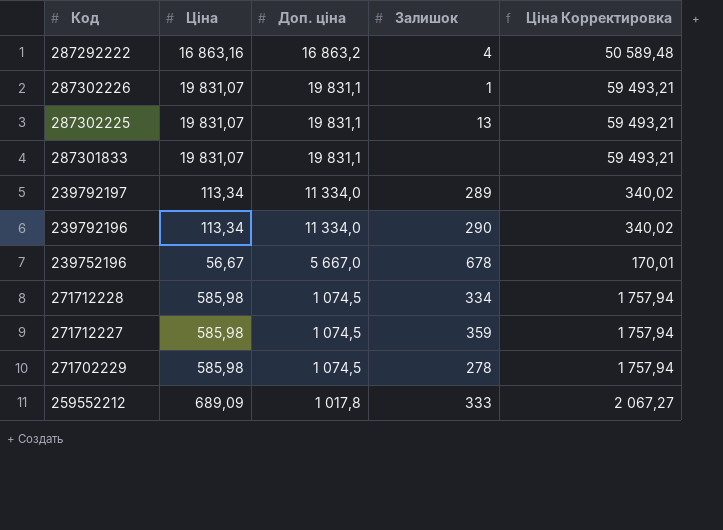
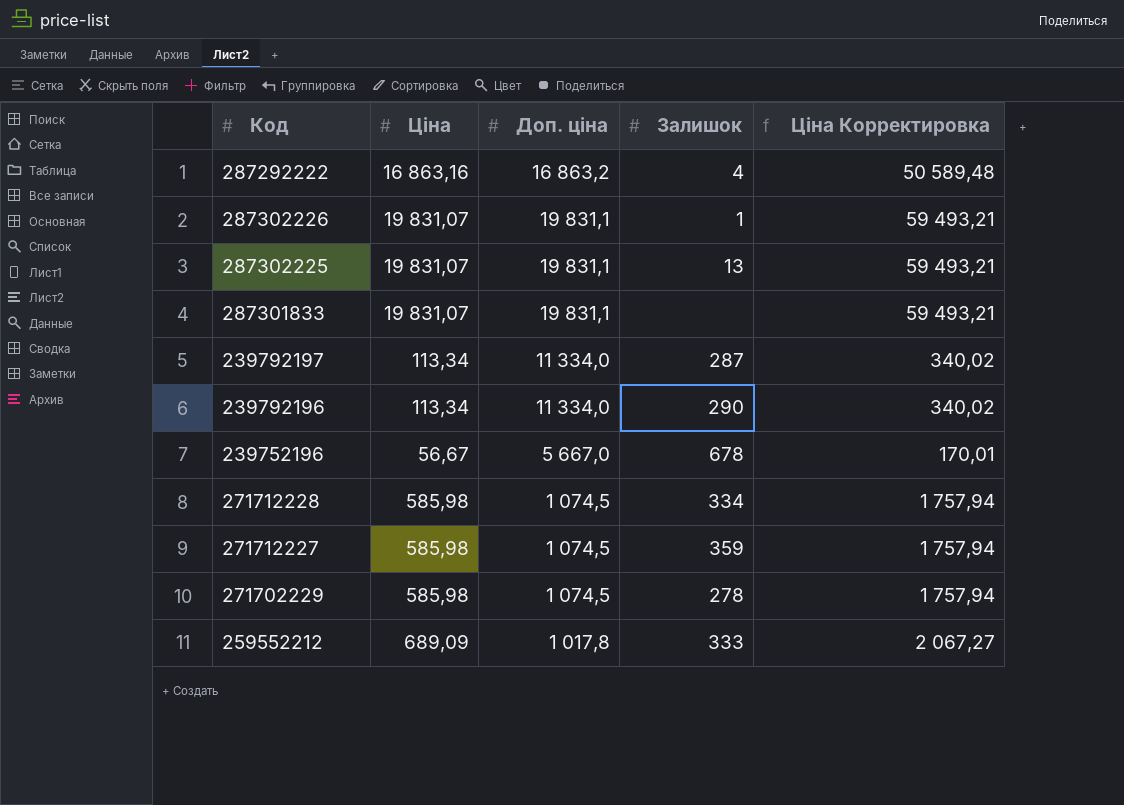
239792197 | Залишок: 289 -> 287

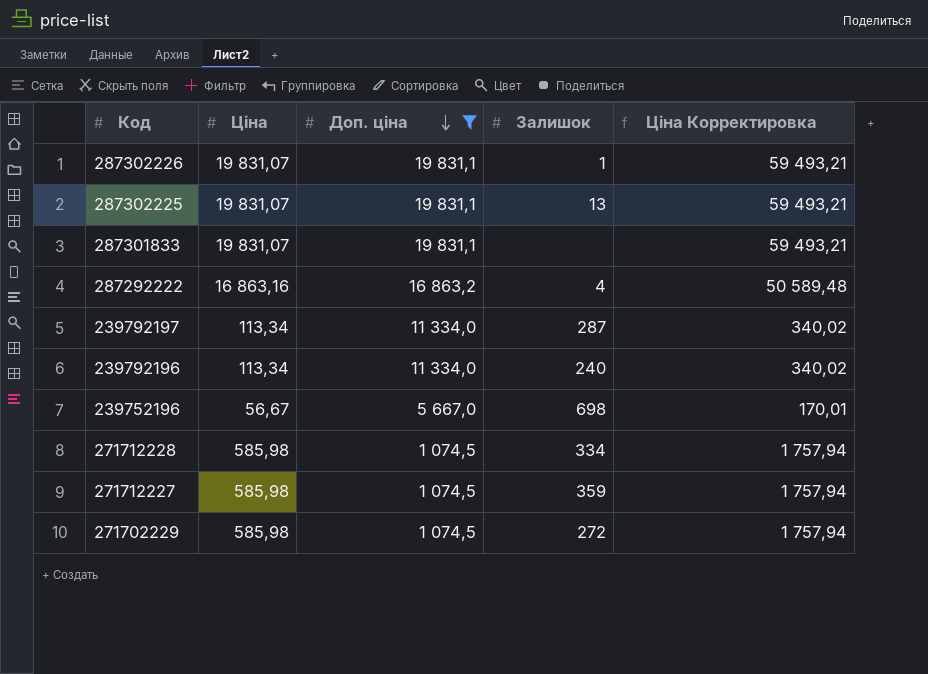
filter: none -> Доп. ціна != 1 017,8
row order: none -> Доп. ціна descending
239792196 | Залишок: 290 -> 240
239752196 | Залишок: 678 -> 698
271702229 | Залишок: 278 -> 272

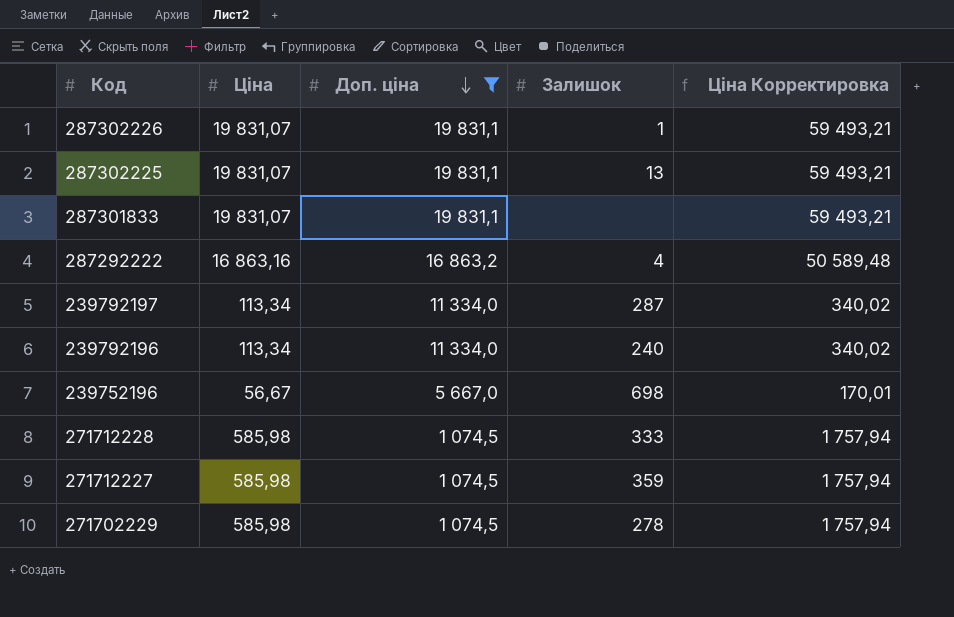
271712228 | Залишок: 334 -> 333
271702229 | Залишок: 272 -> 278

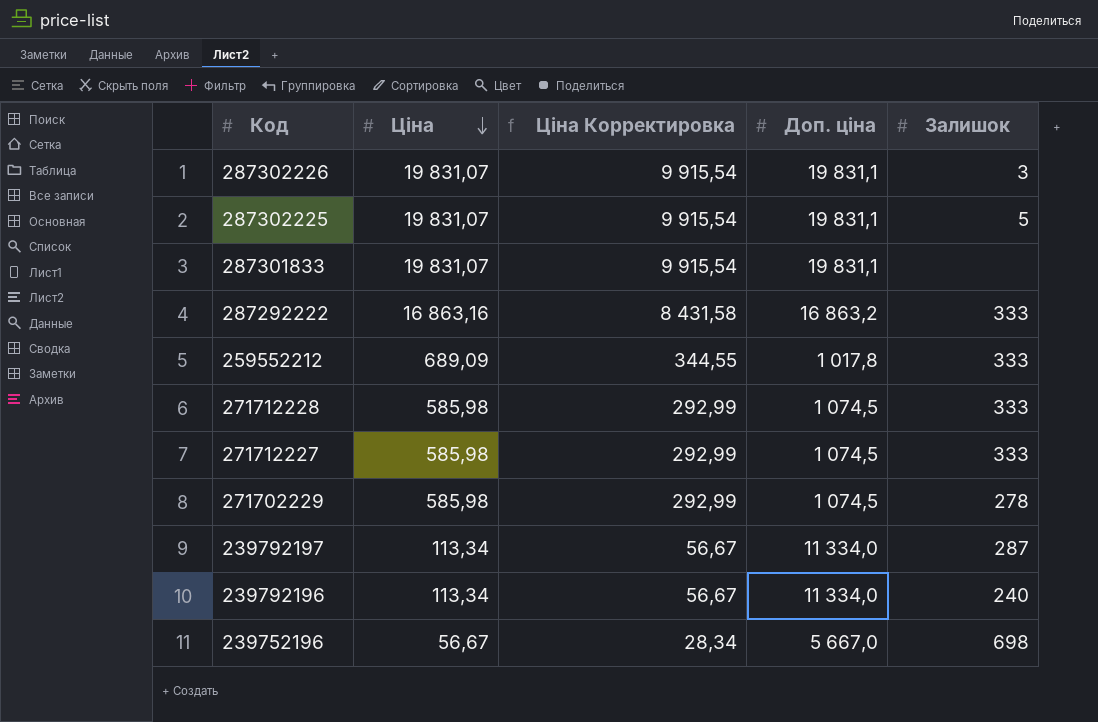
filter: Доп. ціна != 1 017,8 -> none
row order: Доп. ціна descending -> Ціна descending
column Ціна Корректировка | formula: [Ціна] * 3 -> [Ціна] * 0,5
column Ціна Корректировка | position: 5 -> 3
287302226 | Залишок: 1 -> 3
287302225 | Залишок: 13 -> 5
287292222 | Залишок: 4 -> 333
271712227 | Залишок: 359 -> 333

